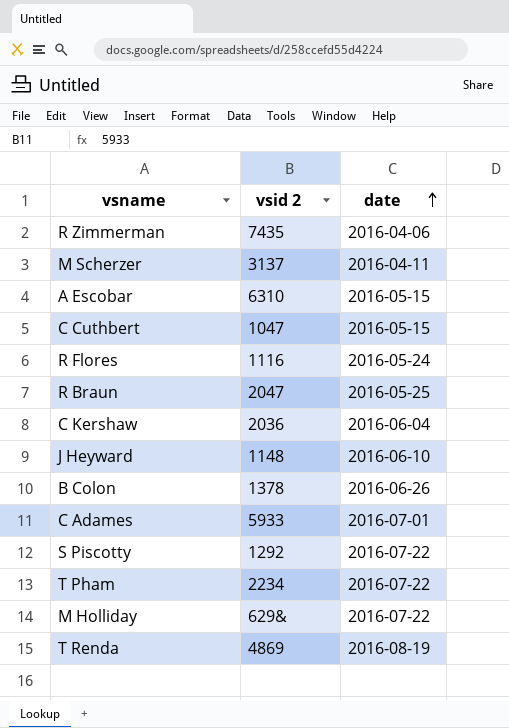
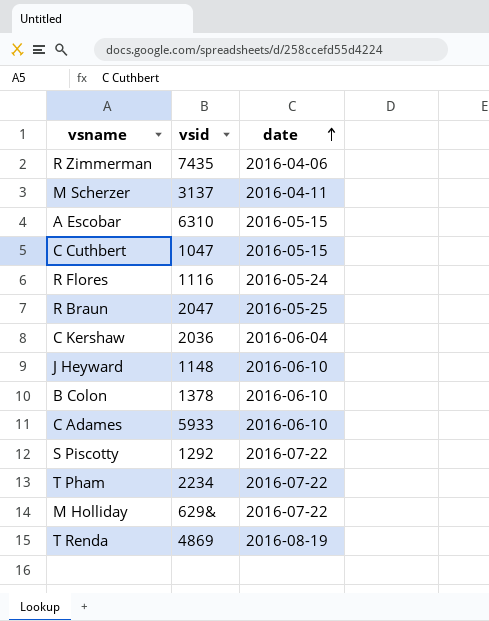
column name: vsid 2 -> vsid
B Colon | date: 2016-06-26 -> 2016-06-10
C Adames | date: 2016-07-01 -> 2016-06-10

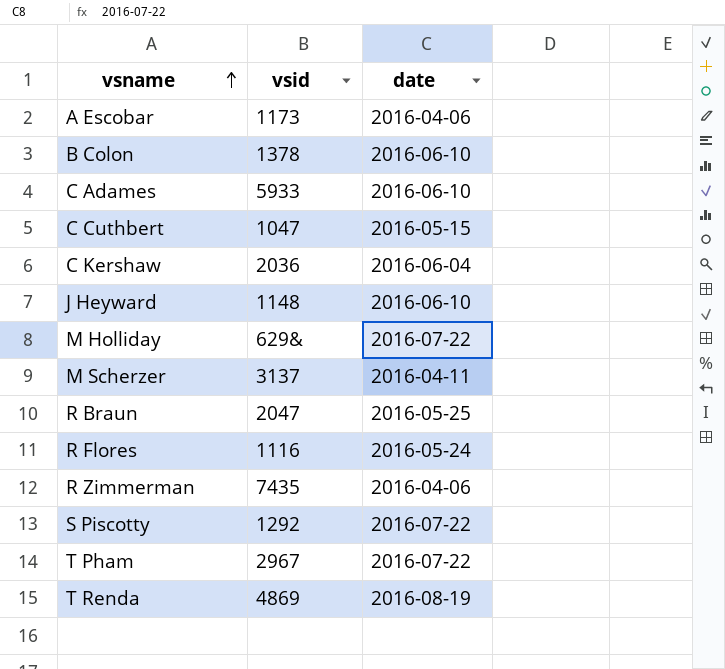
row order: date ascending -> vsname ascending
A Escobar | vsid: 6310 -> 1173
A Escobar | date: 2016-05-15 -> 2016-04-06
T Pham | vsid: 2234 -> 2967

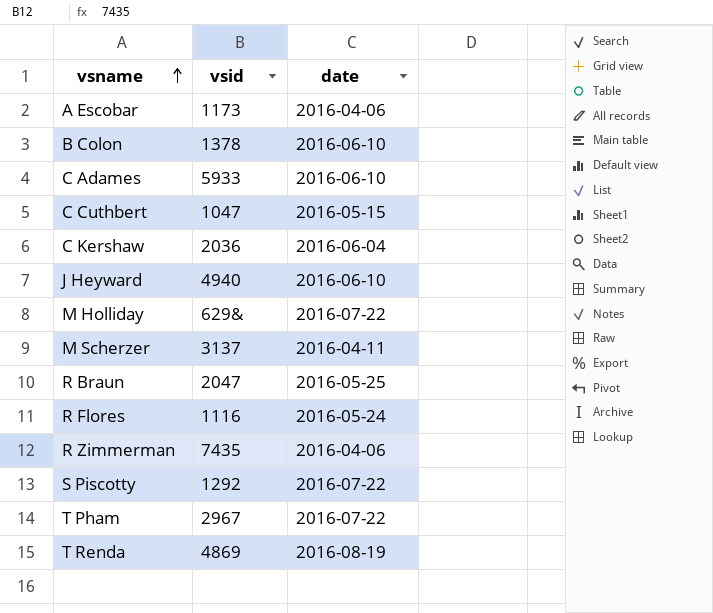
J Heyward | vsid: 1148 -> 4940

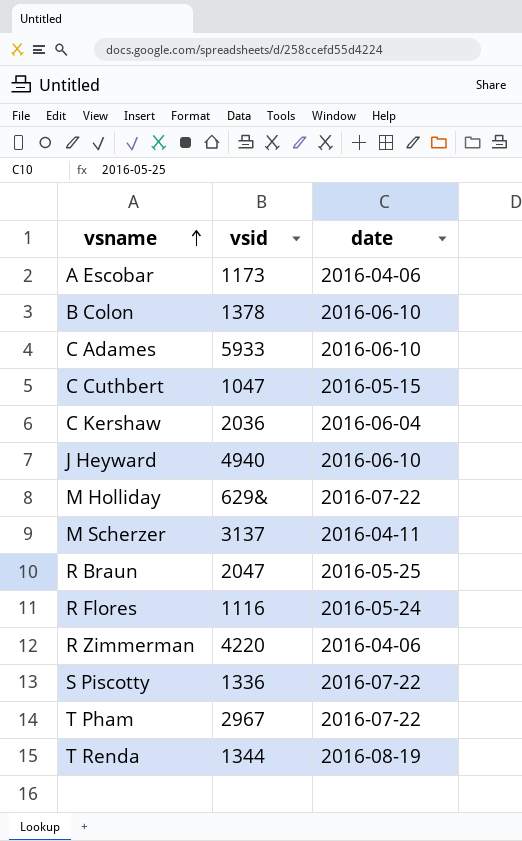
R Zimmerman | vsid: 7435 -> 4220
S Piscotty | vsid: 1292 -> 1336
T Renda | vsid: 4869 -> 1344

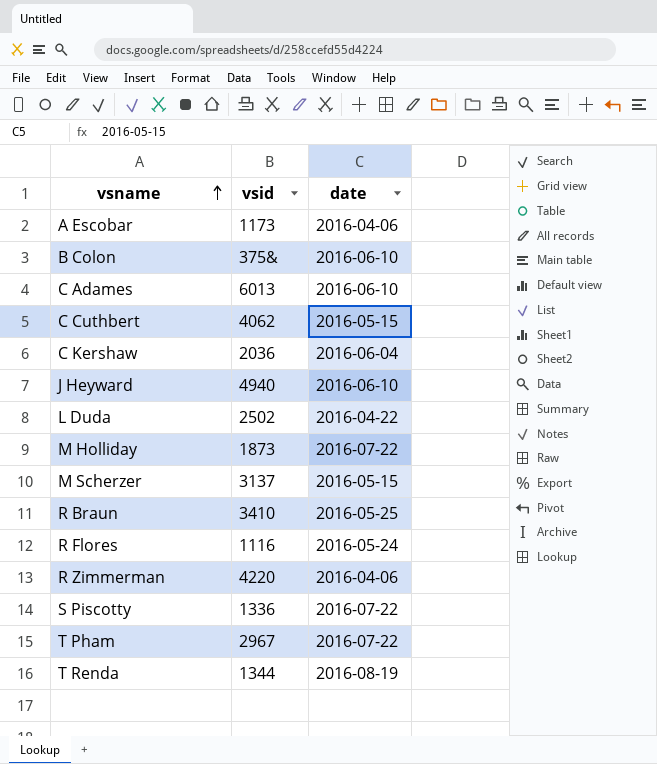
B Colon | vsid: 1378 -> 375&
C Adames | vsid: 5933 -> 6013
C Cuthbert | vsid: 1047 -> 4062
row L Duda: none -> 2502 | 2016-04-22
M Holliday | vsid: 629& -> 1873
M Scherzer | date: 2016-04-11 -> 2016-05-15
R Braun | vsid: 2047 -> 3410

